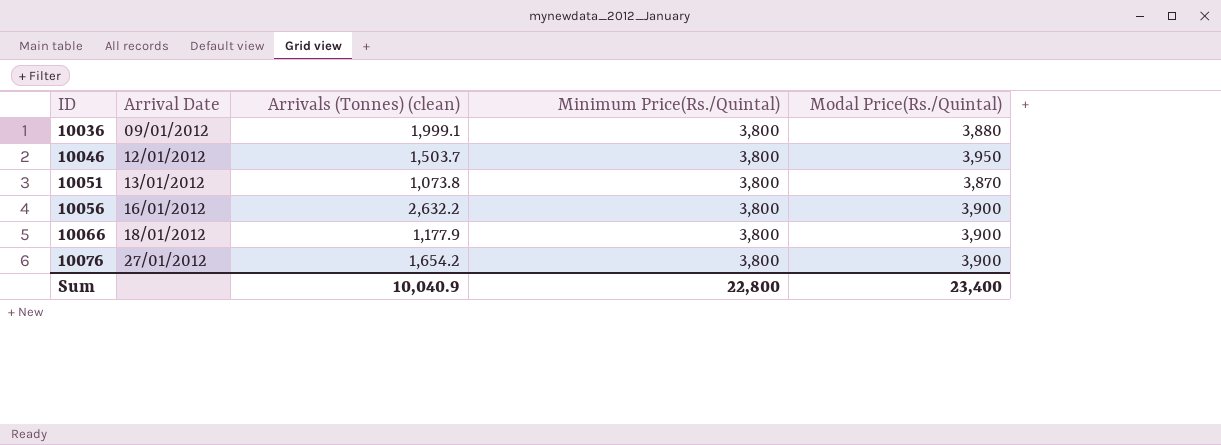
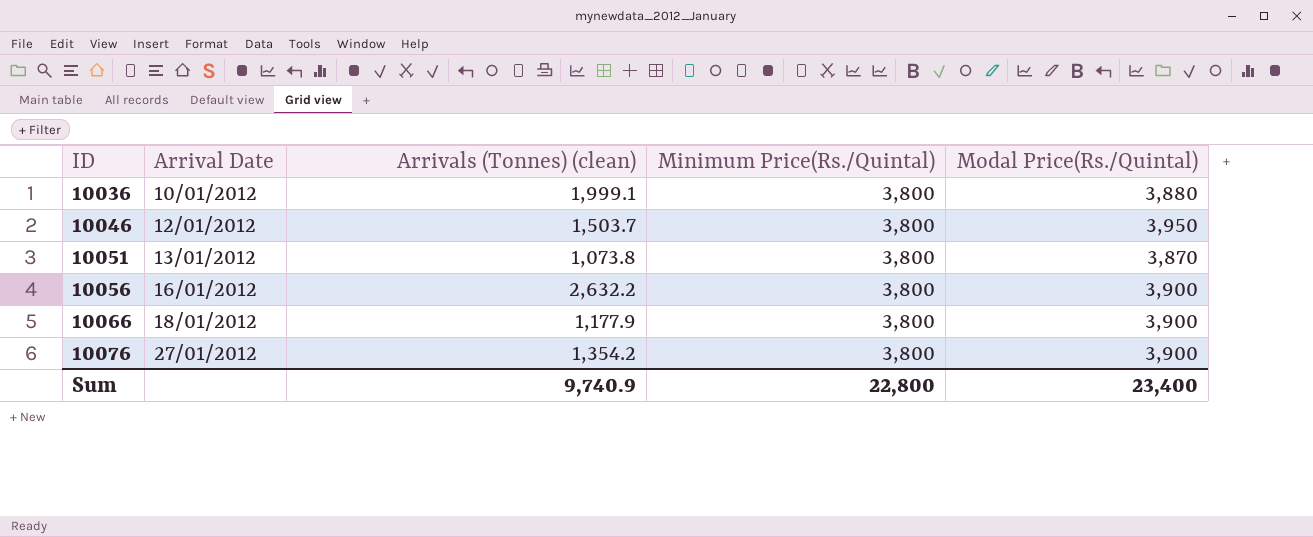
10036 | Arrival Date: 09/01/2012 -> 10/01/2012
10076 | Arrivals (Tonnes) (clean): 1,654.2 -> 1,354.2
Sum | Arrivals (Tonnes) (clean): 10,040.9 -> 9,740.9

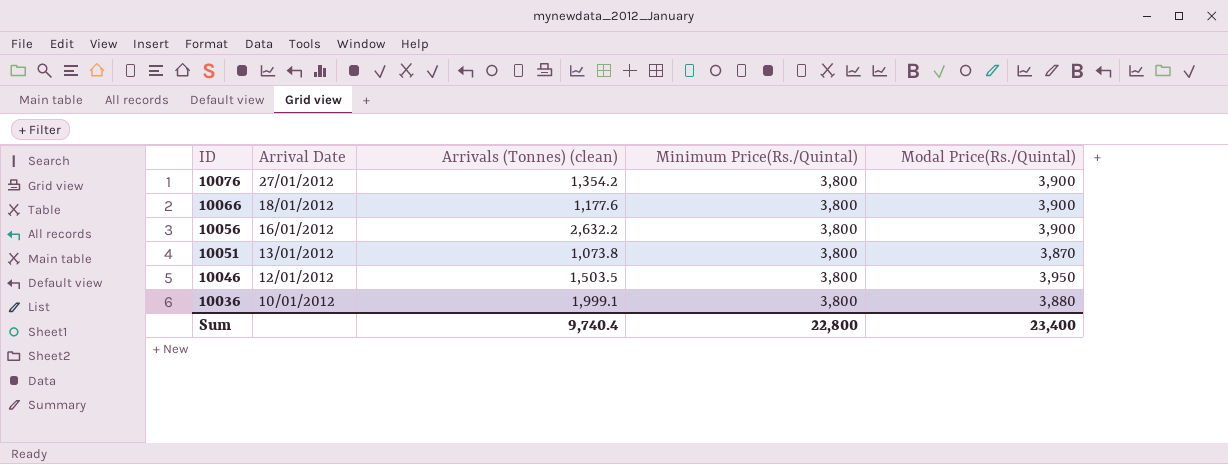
row order: ID ascending -> ID descending
10066 | Arrivals (Tonnes) (clean): 1,177.9 -> 1,177.6
10046 | Arrivals (Tonnes) (clean): 1,503.7 -> 1,503.5
Sum | Arrivals (Tonnes) (clean): 9,740.9 -> 9,740.4

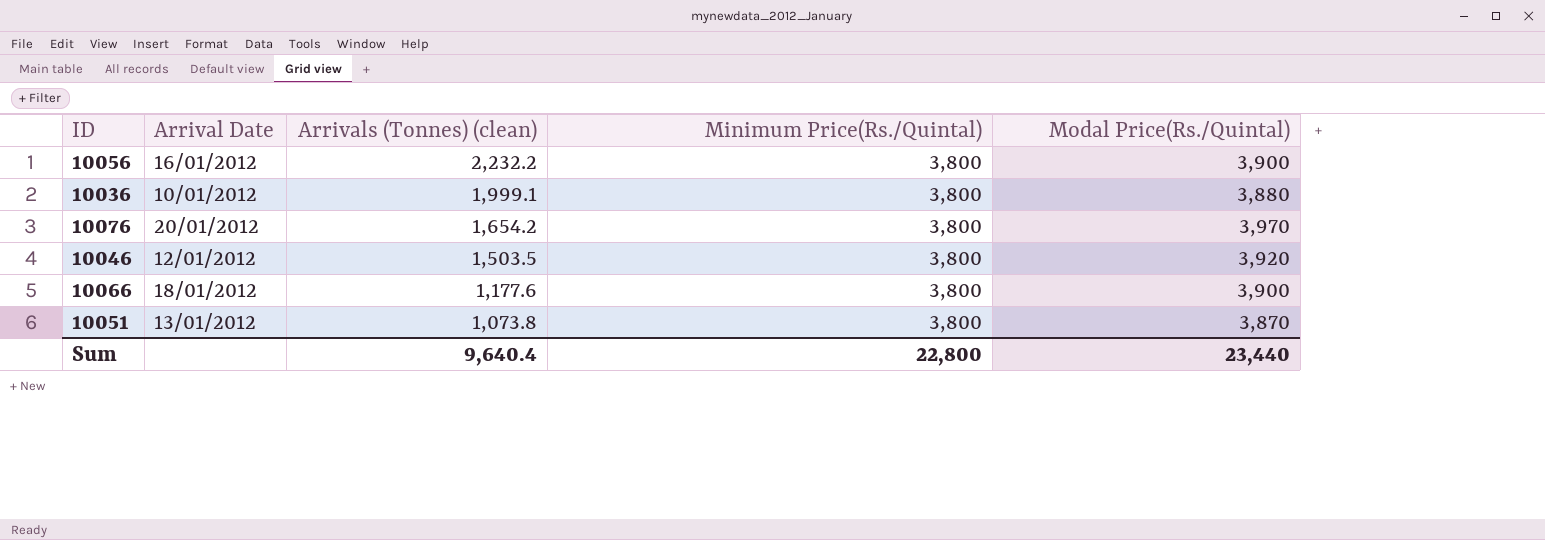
row order: ID descending -> Arrivals (Tonnes) (clean) descending
10056 | Arrivals (Tonnes) (clean): 2,632.2 -> 2,232.2
10076 | Arrival Date: 27/01/2012 -> 20/01/2012
10076 | Arrivals (Tonnes) (clean): 1,354.2 -> 1,654.2
10076 | Modal Price(Rs./Quintal): 3,900 -> 3,970
10046 | Modal Price(Rs./Quintal): 3,950 -> 3,920
Sum | Arrivals (Tonnes) (clean): 9,740.4 -> 9,640.4
Sum | Modal Price(Rs./Quintal): 23,400 -> 23,440

